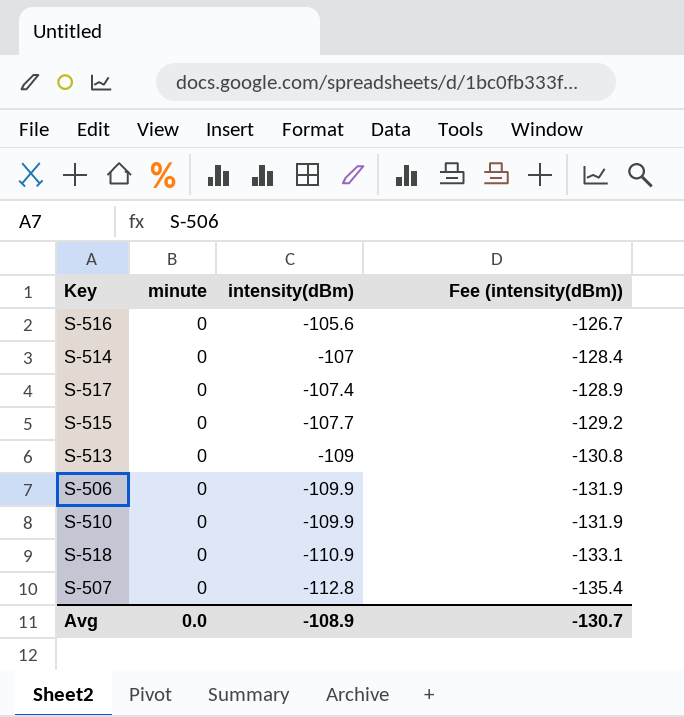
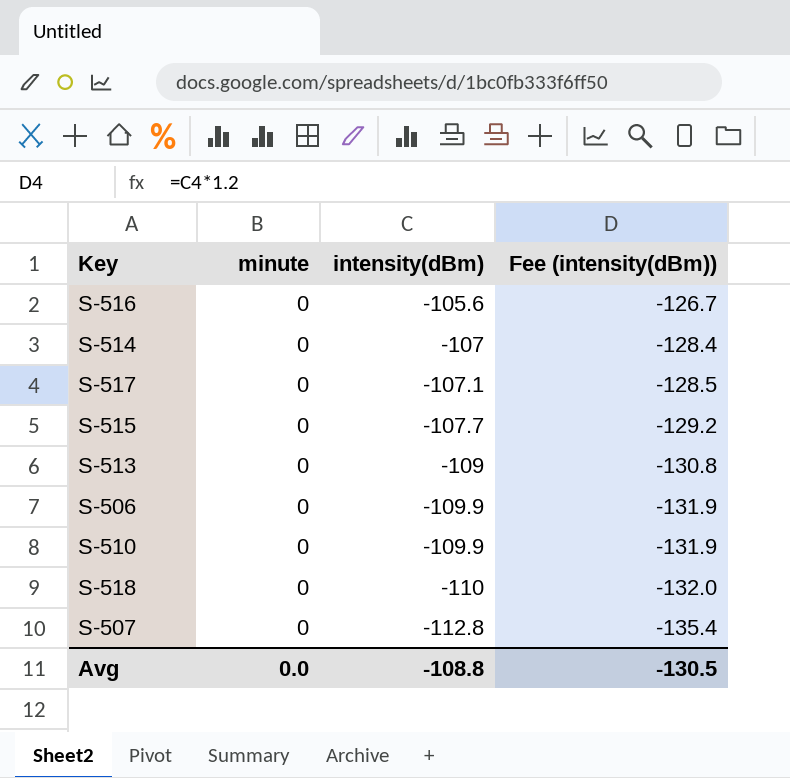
S-517 | intensity(dBm): -107.4 -> -107.1
S-517 | Fee (intensity(dBm)): -128.9 -> -128.5
S-518 | intensity(dBm): -110.9 -> -110
S-518 | Fee (intensity(dBm)): -133.1 -> -132.0
Avg | intensity(dBm): -108.9 -> -108.8
Avg | Fee (intensity(dBm)): -130.7 -> -130.5

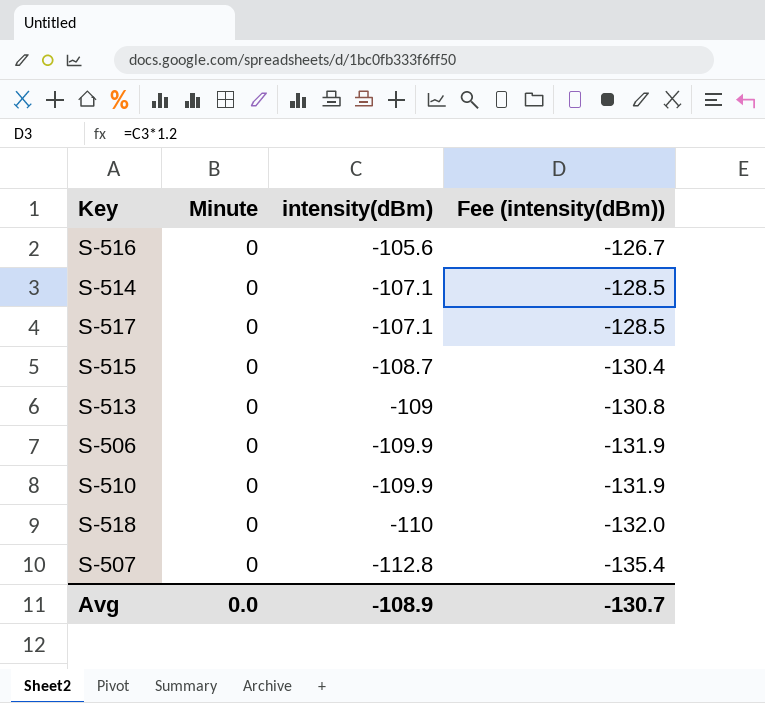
column name: minute -> Minute
S-514 | intensity(dBm): -107 -> -107.1
S-514 | Fee (intensity(dBm)): -128.4 -> -128.5
S-515 | intensity(dBm): -107.7 -> -108.7
S-515 | Fee (intensity(dBm)): -129.2 -> -130.4
Avg | intensity(dBm): -108.8 -> -108.9
Avg | Fee (intensity(dBm)): -130.5 -> -130.7

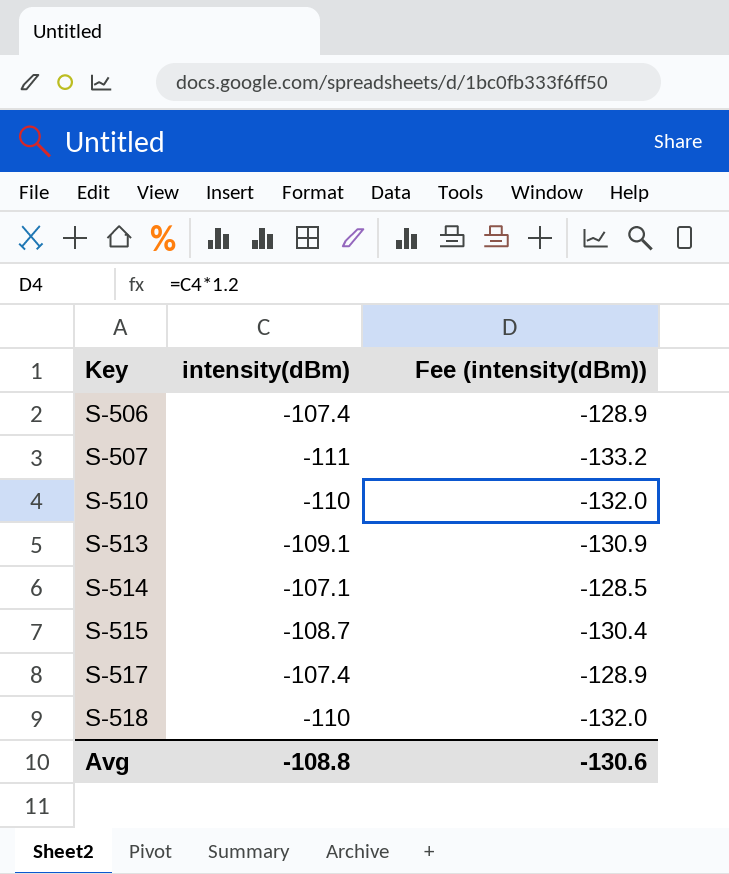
row order: intensity(dBm) descending -> Key ascending
column Minute | position: 2 -> none
row S-516: 0 | -105.6 | -126.7 -> none
S-506 | intensity(dBm): -109.9 -> -107.4
S-506 | Fee (intensity(dBm)): -131.9 -> -128.9
S-507 | intensity(dBm): -112.8 -> -111
S-507 | Fee (intensity(dBm)): -135.4 -> -133.2
S-510 | intensity(dBm): -109.9 -> -110
S-510 | Fee (intensity(dBm)): -131.9 -> -132.0
S-513 | intensity(dBm): -109 -> -109.1
S-513 | Fee (intensity(dBm)): -130.8 -> -130.9
S-517 | intensity(dBm): -107.1 -> -107.4
S-517 | Fee (intensity(dBm)): -128.5 -> -128.9
Avg | intensity(dBm): -108.9 -> -108.8
Avg | Fee (intensity(dBm)): -130.7 -> -130.6

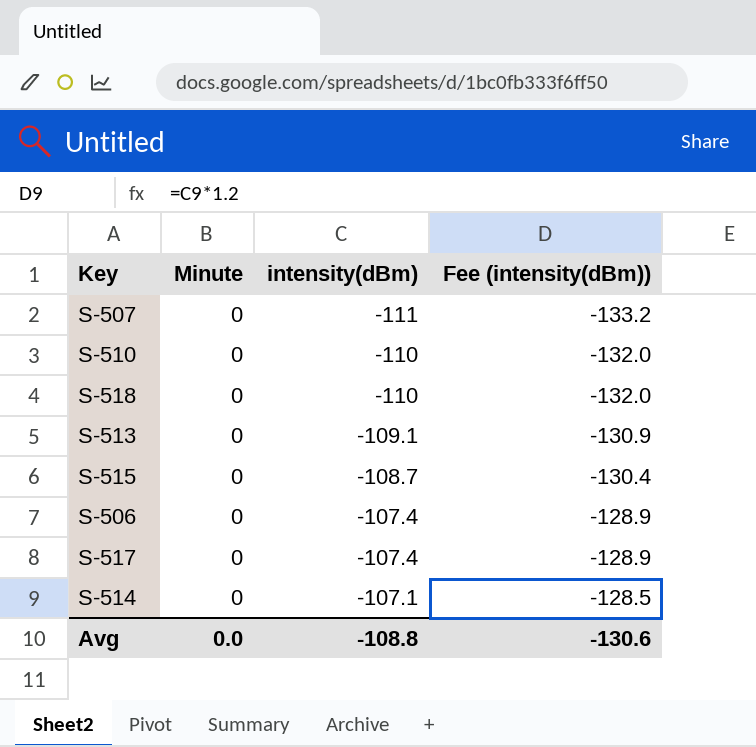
row order: Key ascending -> intensity(dBm) ascending
column Minute | position: none -> 2

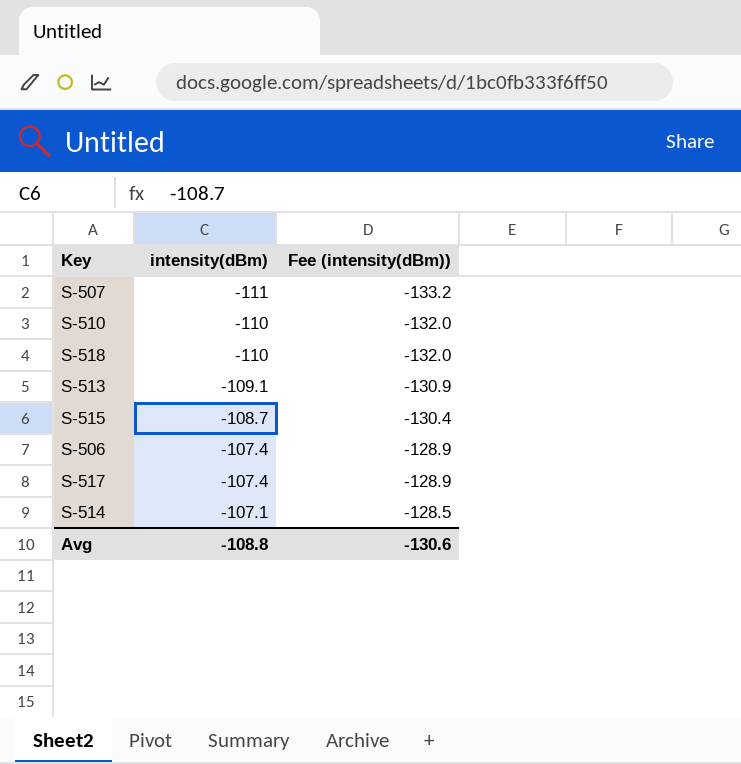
column Minute | position: 2 -> none

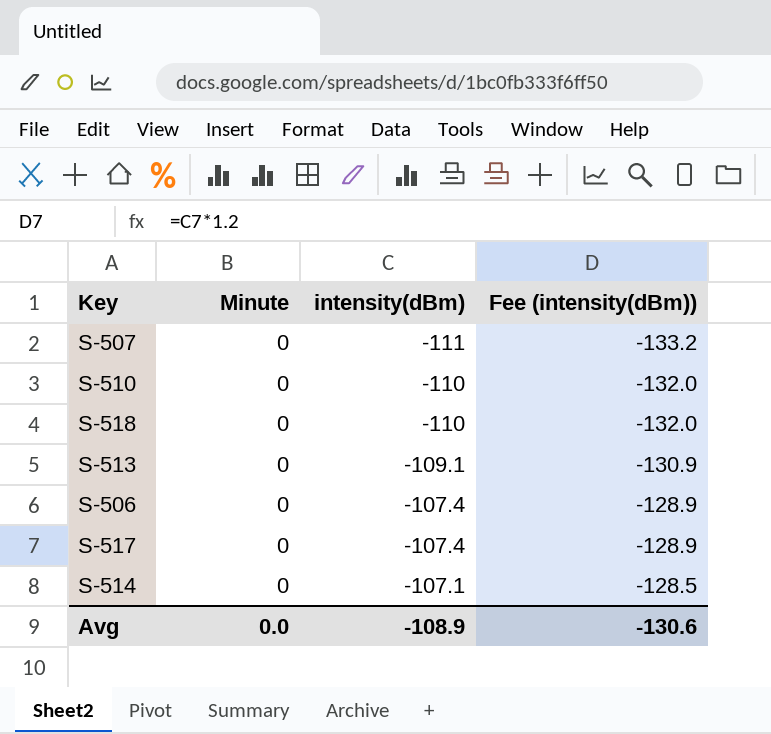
column Minute | position: none -> 2
row S-515: -108.7 | -130.4 -> none
Avg | intensity(dBm): -108.8 -> -108.9

